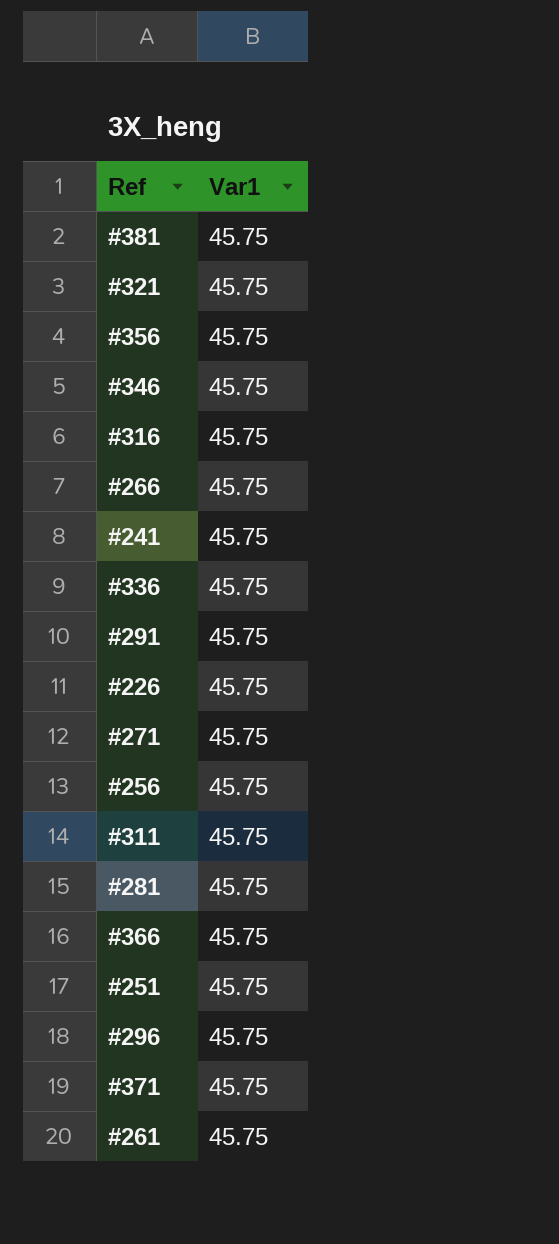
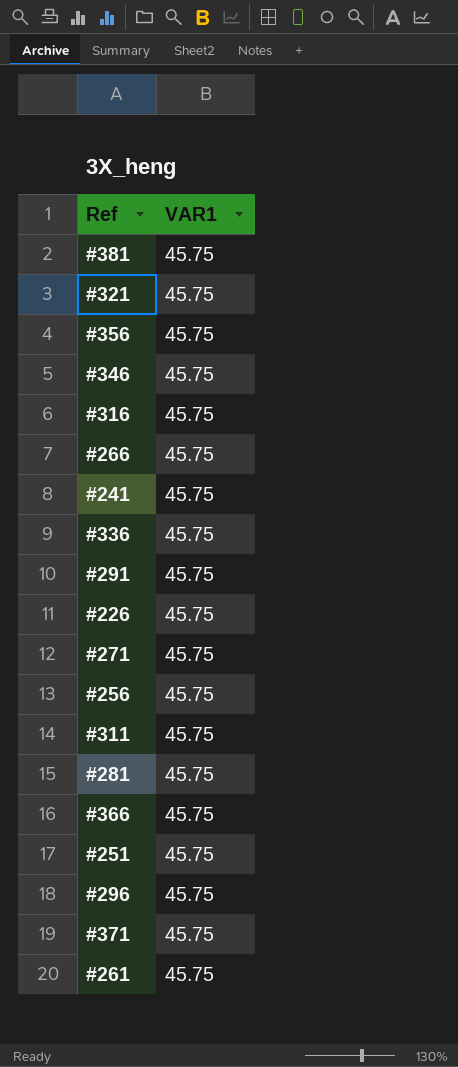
column name: Var1 -> VAR1

